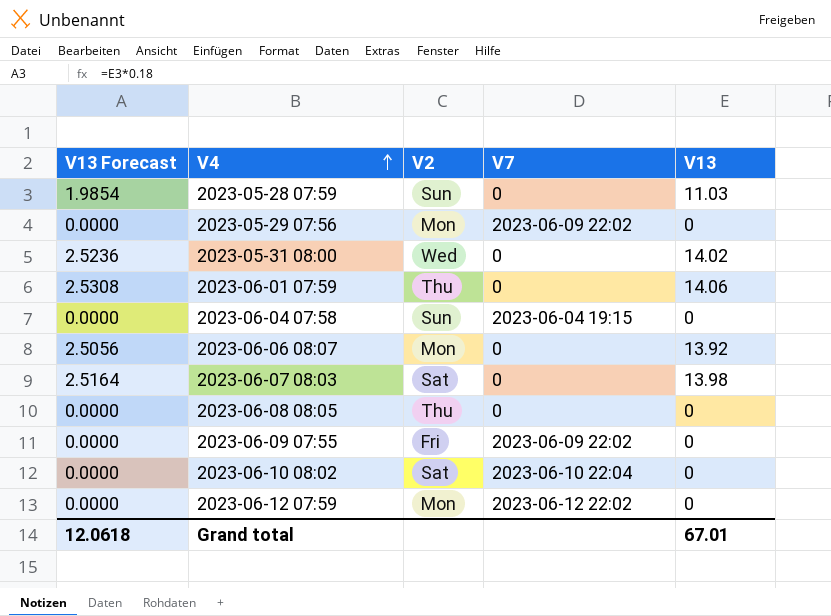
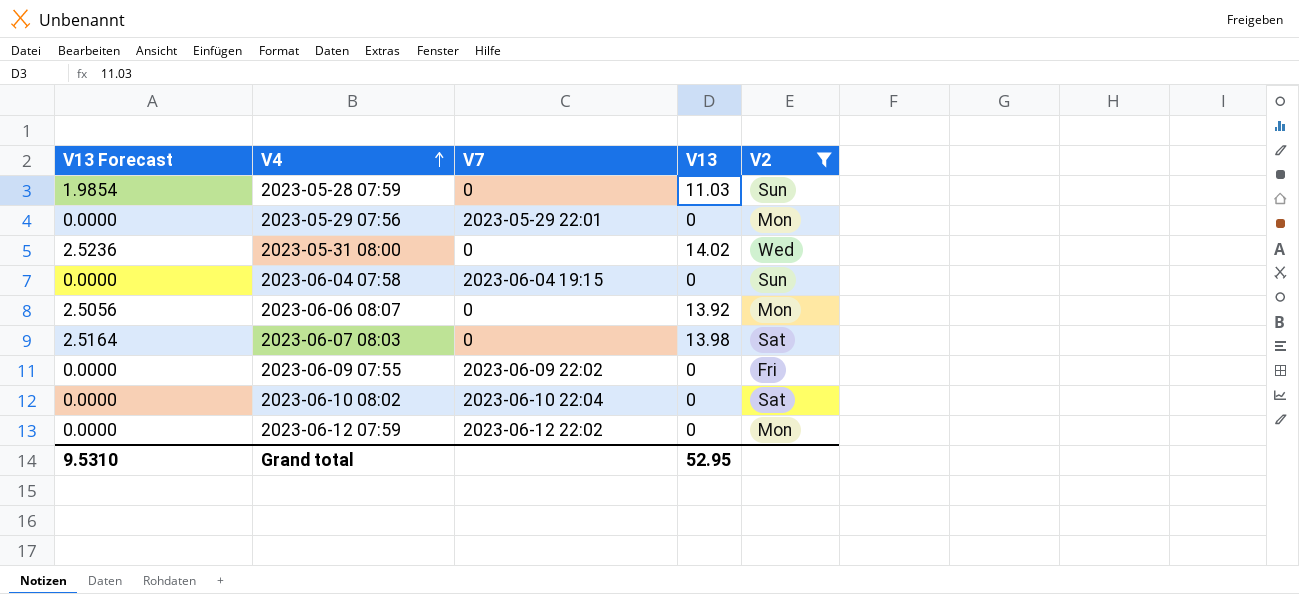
filter: none -> V2 != Thu
column V2 | position: 3 -> 5
2023-05-29 07:56 | V7: 2023-06-09 22:02 -> 2023-05-29 22:01
Grand total | V13 Forecast: 12.0618 -> 9.5310
Grand total | V13: 67.01 -> 52.95

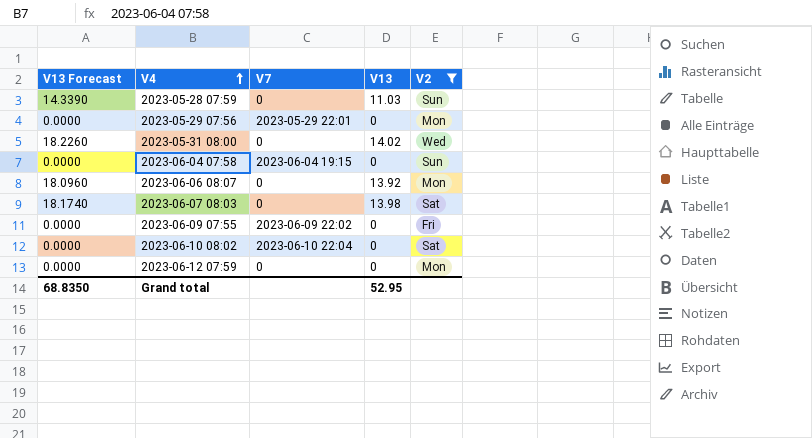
column V13 Forecast | formula: [V13] * 0.18 -> [V13] * 1.3
2023-06-12 07:59 | V7: 2023-06-12 22:02 -> 0
Grand total | V13 Forecast: 9.5310 -> 68.8350

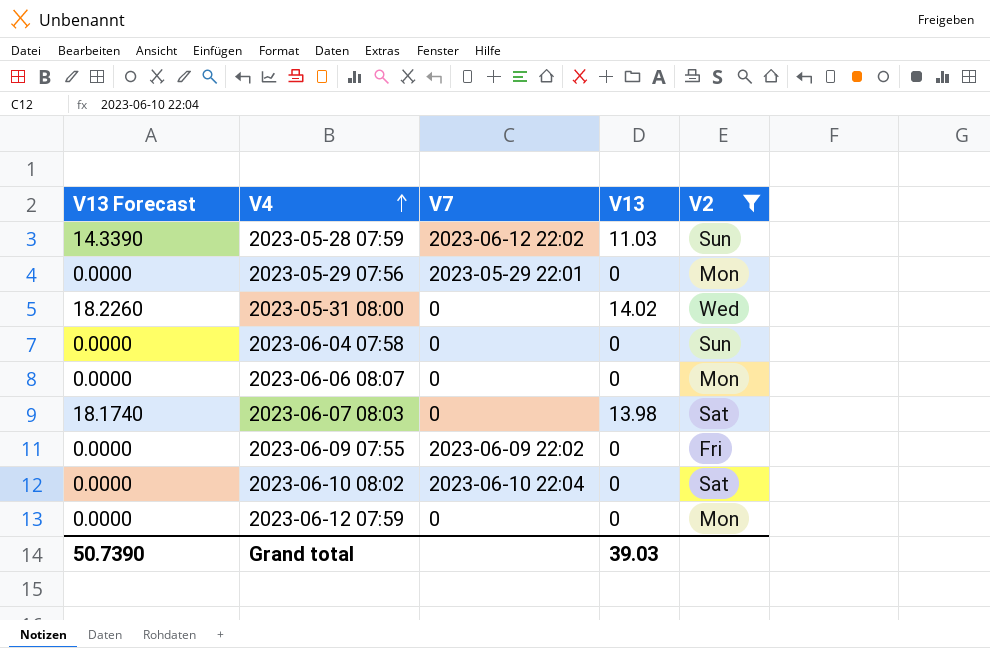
2023-05-28 07:59 | V7: 0 -> 2023-06-12 22:02
2023-06-04 07:58 | V7: 2023-06-04 19:15 -> 0
2023-06-06 08:07 | V13 Forecast: 18.0960 -> 0.0000
2023-06-06 08:07 | V13: 13.92 -> 0
Grand total | V13 Forecast: 68.8350 -> 50.7390
Grand total | V13: 52.95 -> 39.03

